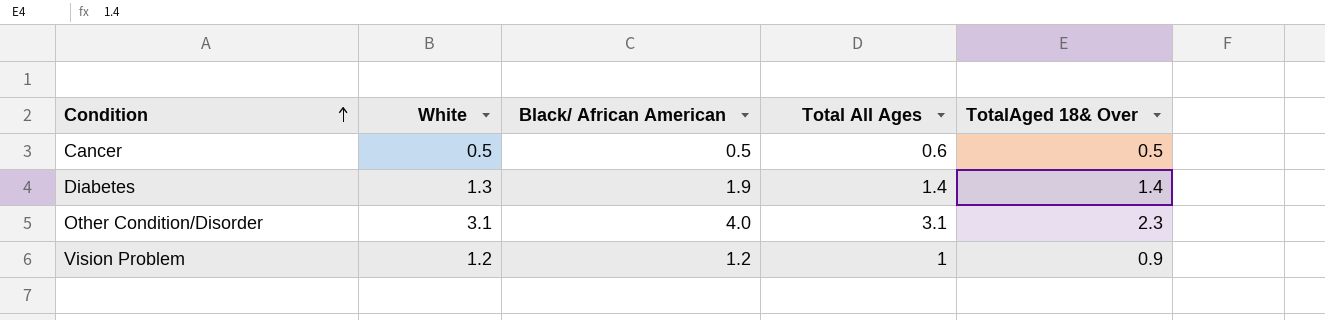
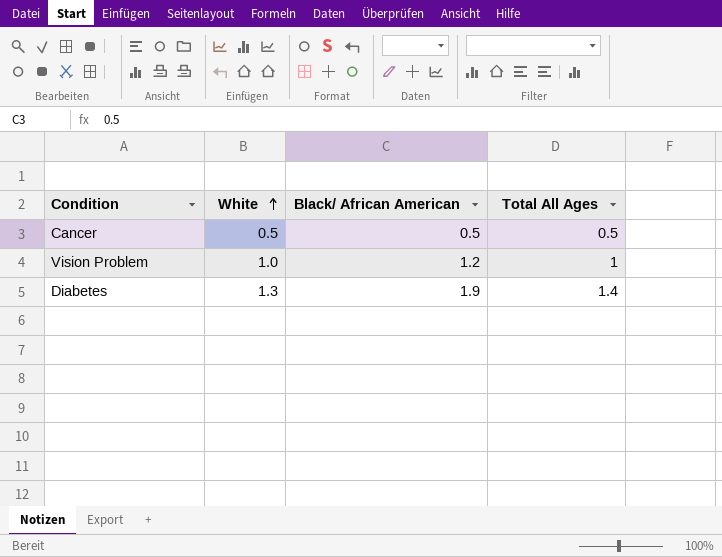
row order: Condition ascending -> White ascending
column TotalAged 18& Over | position: 5 -> none
row Other Condition/Disorder: 3.1 | 4.0 | 3.1 | 2.3 -> none
Cancer | Total All Ages: 0.6 -> 0.5
Vision Problem | White: 1.2 -> 1.0

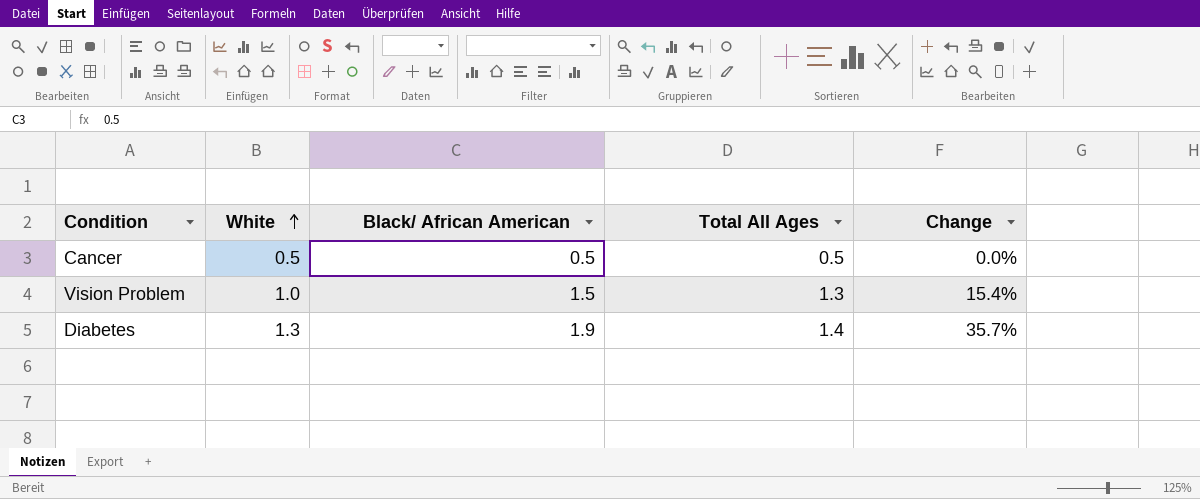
column Change | formula: none -> ([Black/ African American] - [Total All Ages]) / [Total All Ages]
Vision Problem | Black/ African American: 1.2 -> 1.5
Vision Problem | Total All Ages: 1 -> 1.3

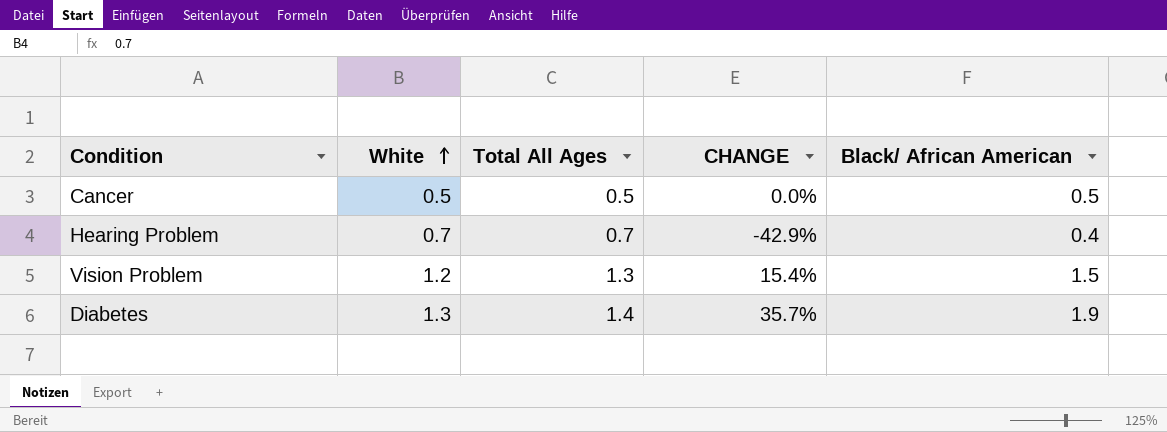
column name: Change -> CHANGE
column Black/ African American | position: 3 -> 5
row Hearing Problem: none -> 0.7 | 0.7 | -42.9% | 0.4
Vision Problem | White: 1.0 -> 1.2

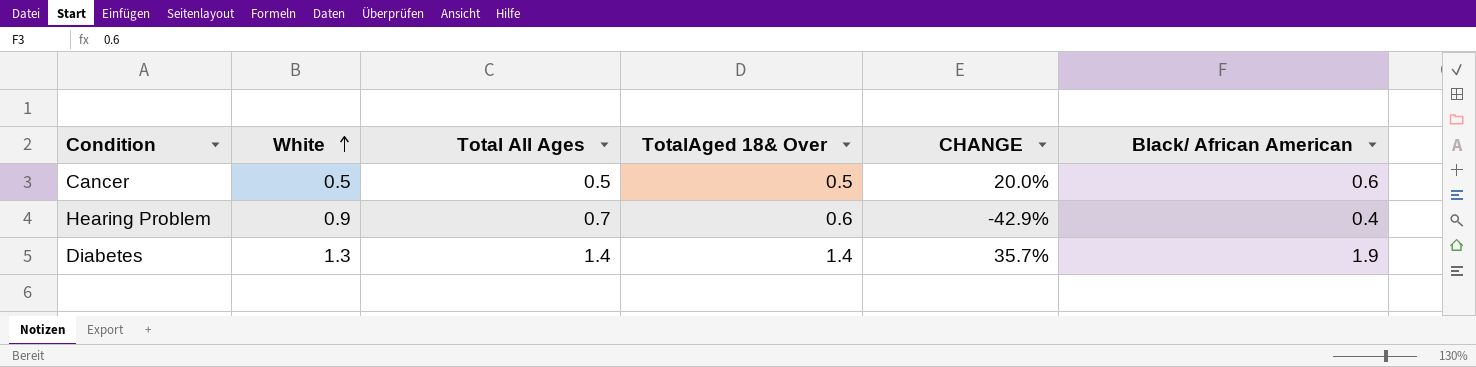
column TotalAged 18& Over | position: none -> 4
row Vision Problem: 1.2 | 1.3 | 15.4% | 1.5 -> none
Cancer | CHANGE: 0.0% -> 20.0%
Cancer | Black/ African American: 0.5 -> 0.6
Hearing Problem | White: 0.7 -> 0.9

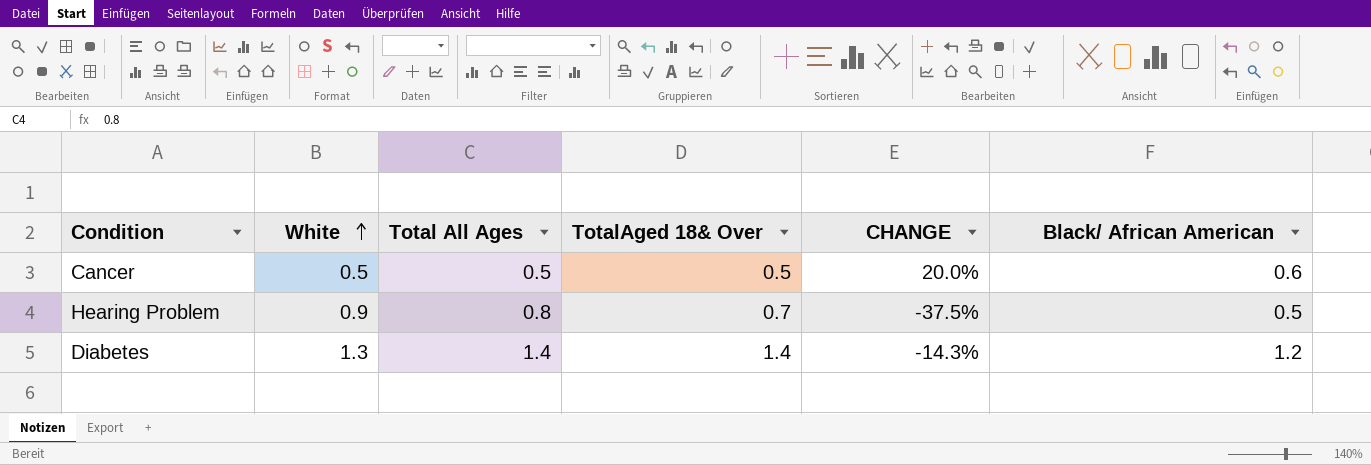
Hearing Problem | Total All Ages: 0.7 -> 0.8
Hearing Problem | TotalAged 18& Over: 0.6 -> 0.7
Hearing Problem | CHANGE: -42.9% -> -37.5%
Hearing Problem | Black/ African American: 0.4 -> 0.5
Diabetes | CHANGE: 35.7% -> -14.3%
Diabetes | Black/ African American: 1.9 -> 1.2

